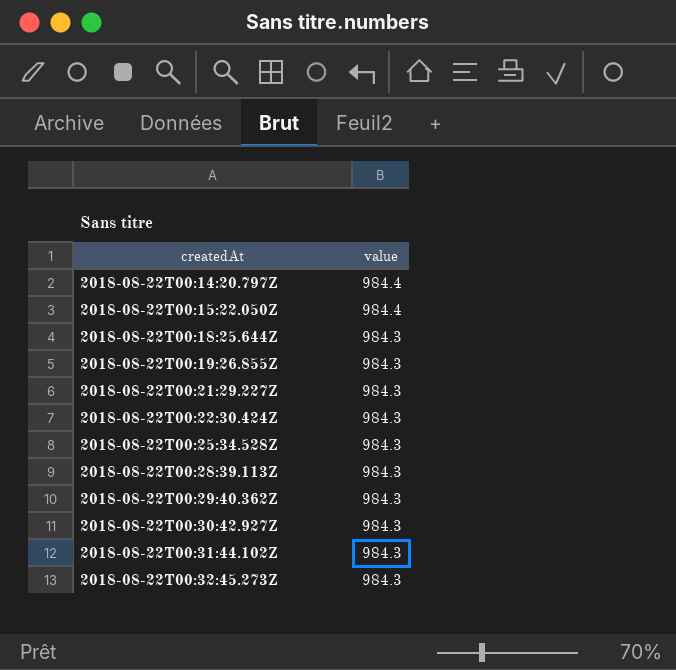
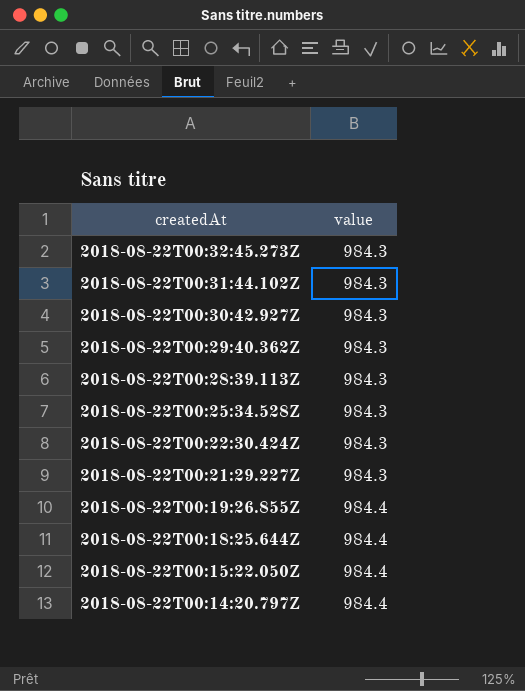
row order: createdAt ascending -> createdAt descending
2018-08-22T00:19:26.855Z | value: 984.3 -> 984.4
2018-08-22T00:18:25.644Z | value: 984.3 -> 984.4

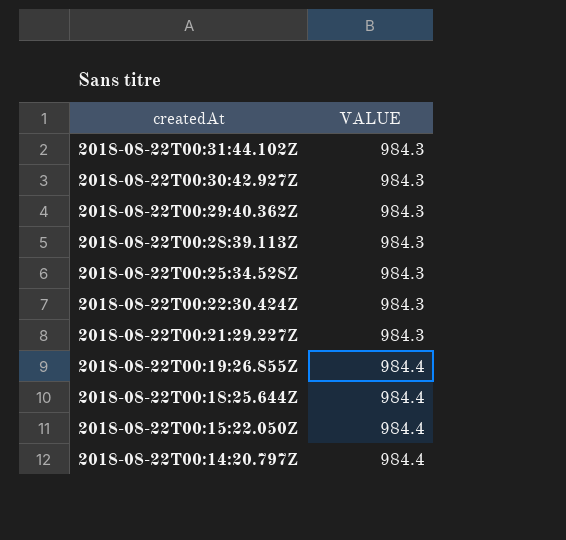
column name: value -> VALUE
row 2018-08-22T00:32:45.273Z: 984.3 -> none

